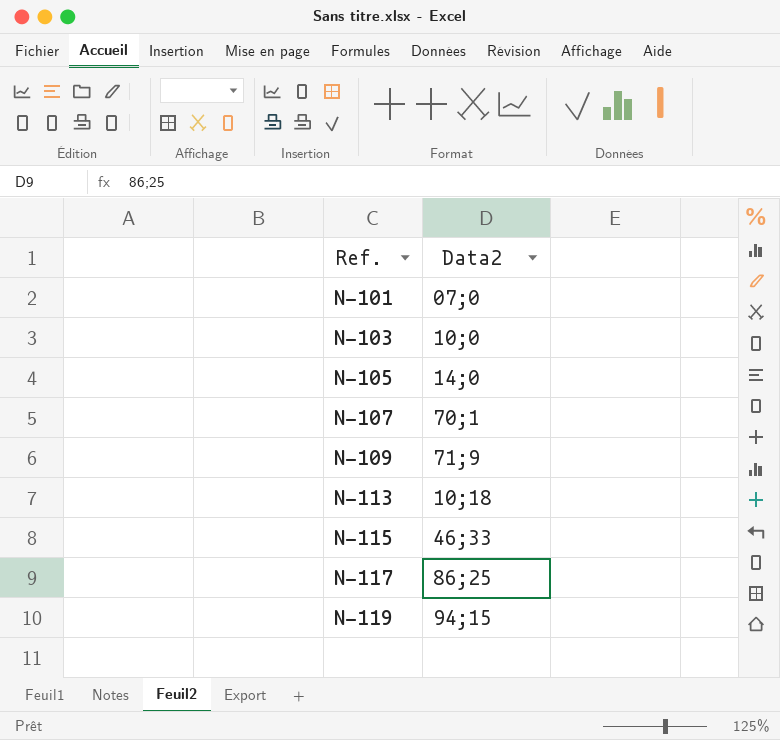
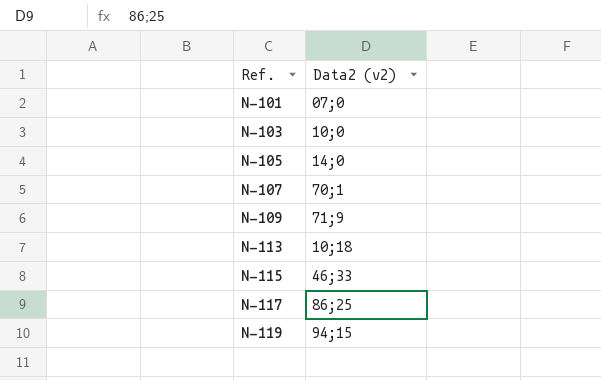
column name: Data2 -> Data2 (v2)

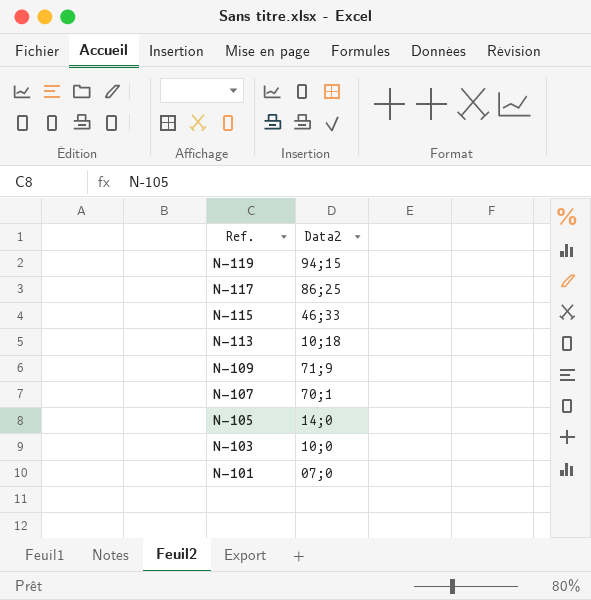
row order: Ref. ascending -> Ref. descending
column name: Data2 (v2) -> Data2

